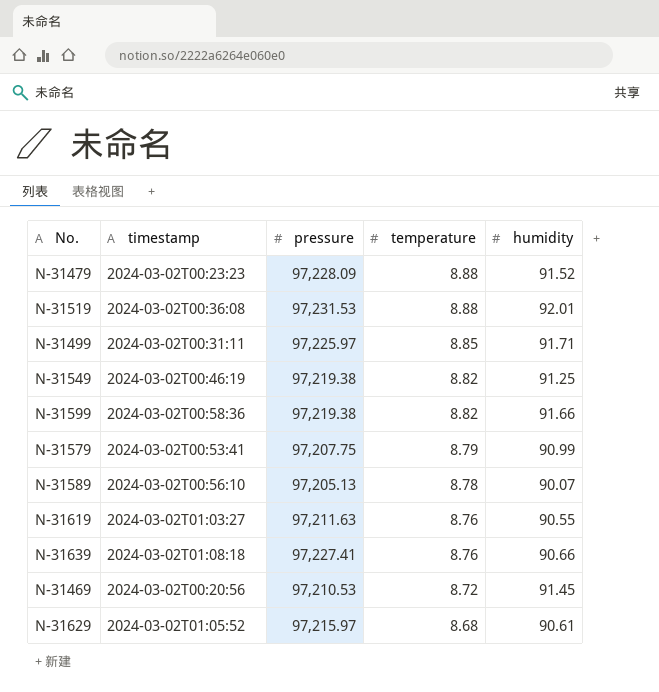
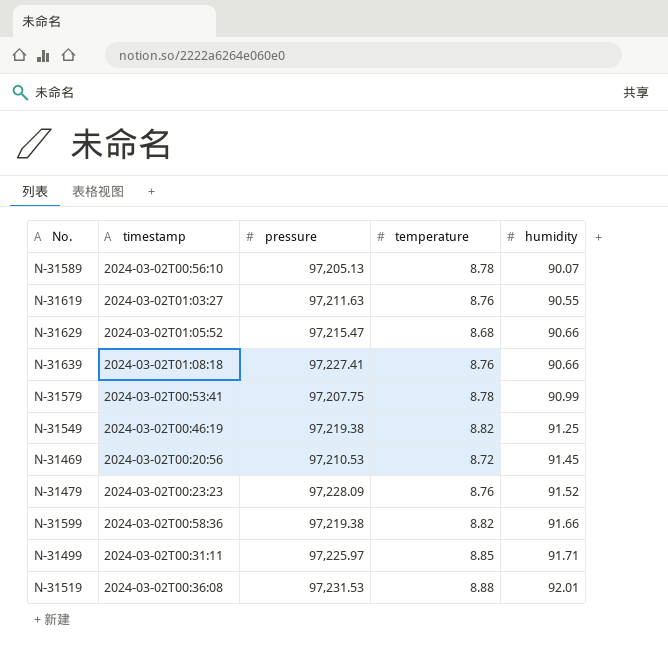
row order: temperature descending -> humidity ascending
N-31629 | pressure: 97,215.97 -> 97,215.47
N-31629 | humidity: 90.61 -> 90.66
N-31579 | temperature: 8.79 -> 8.78
N-31479 | temperature: 8.88 -> 8.76

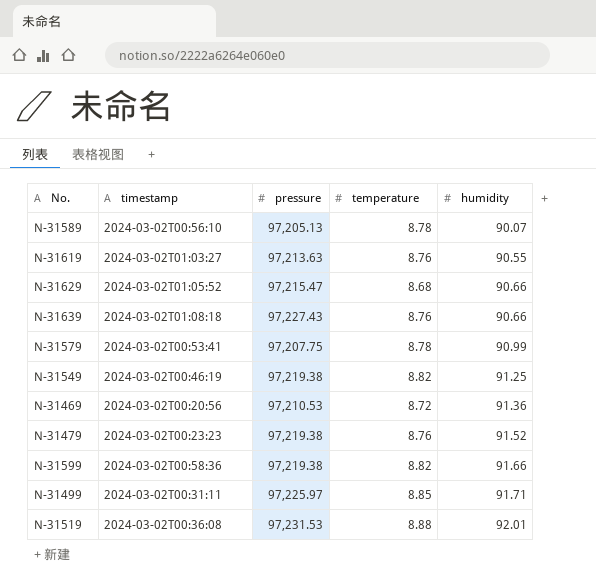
N-31619 | pressure: 97,211.63 -> 97,213.63
N-31639 | pressure: 97,227.41 -> 97,227.43
N-31469 | humidity: 91.45 -> 91.36
N-31479 | pressure: 97,228.09 -> 97,219.38

